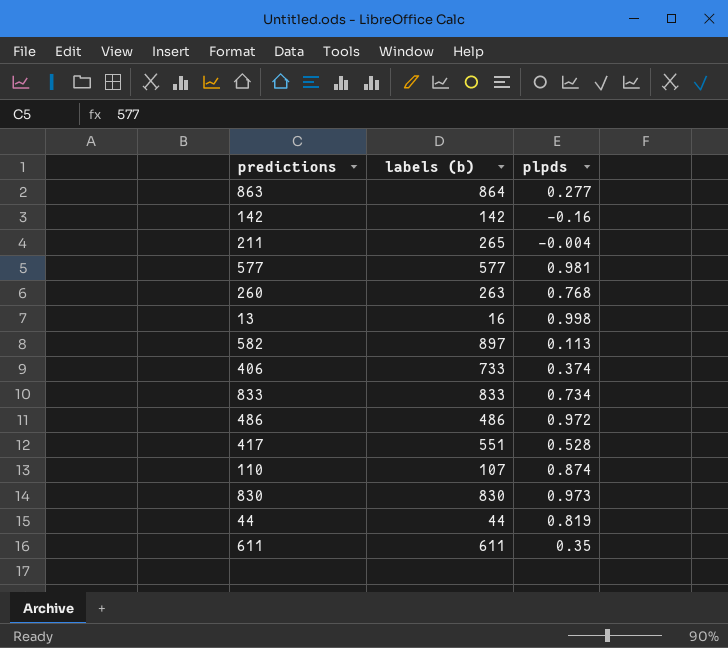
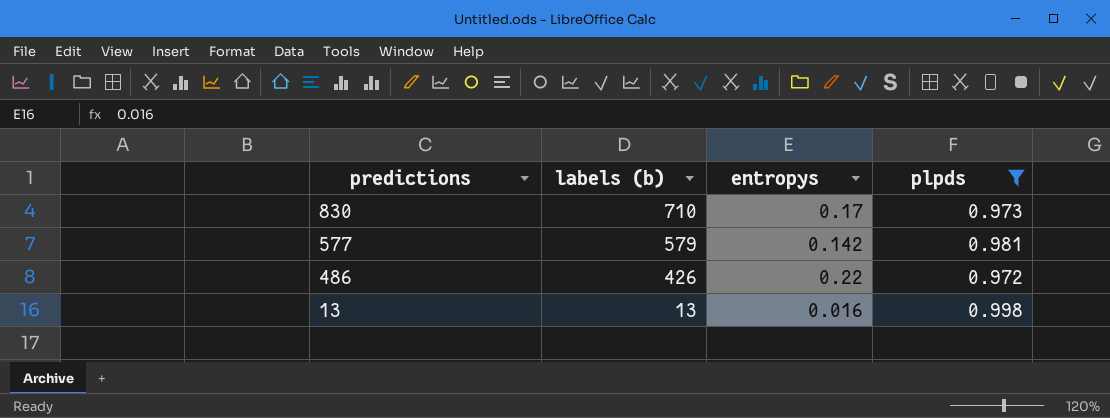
filter: none -> plpds >= 0.972
row order: none -> predictions descending
column entropys | position: none -> 3
830 | labels (b): 830 -> 710
577 | labels (b): 577 -> 579
486 | labels (b): 486 -> 426
13 | labels (b): 16 -> 13

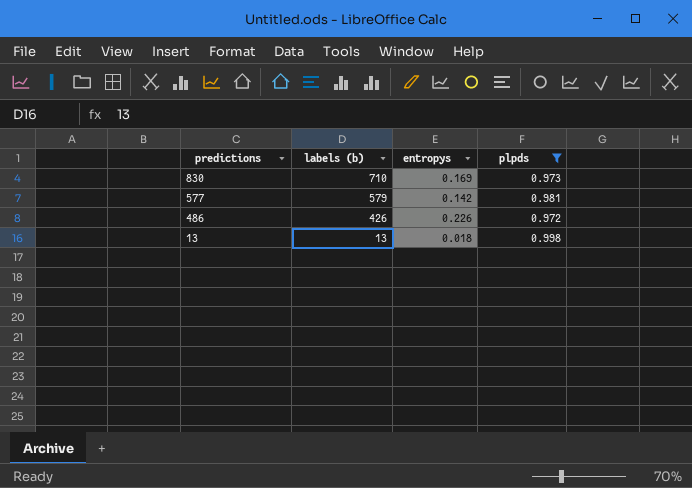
830 | entropys: 0.17 -> 0.169
486 | entropys: 0.22 -> 0.226
13 | entropys: 0.016 -> 0.018

